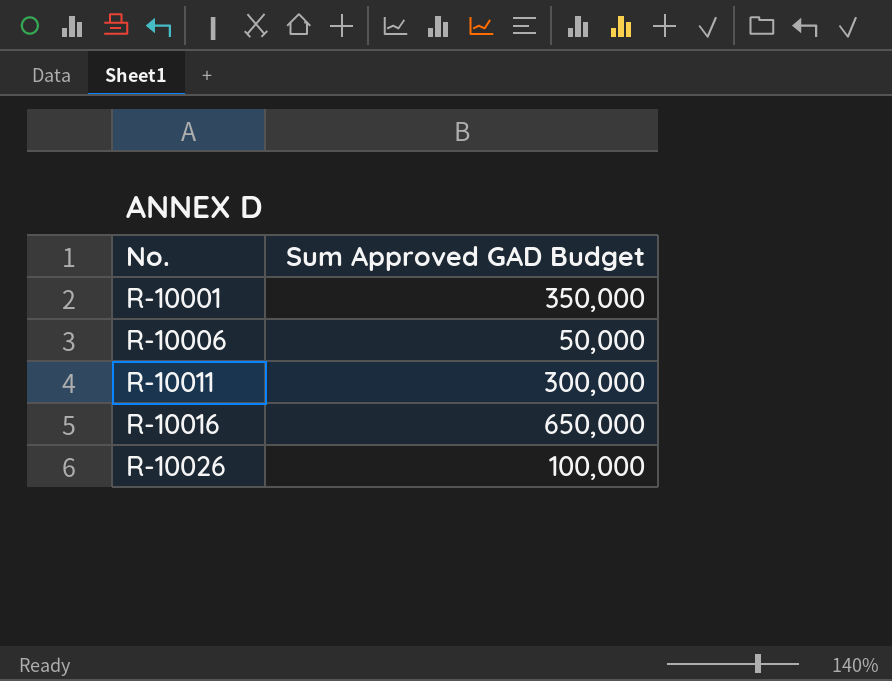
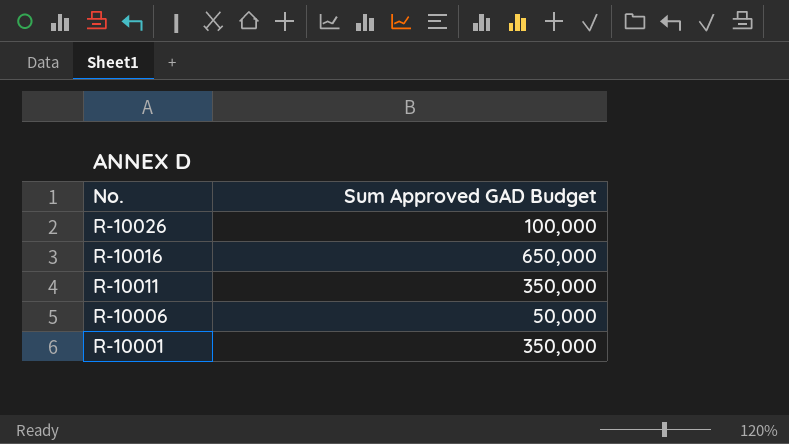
row order: No. ascending -> No. descending
R-10011 | Sum Approved GAD Budget: 300,000 -> 350,000

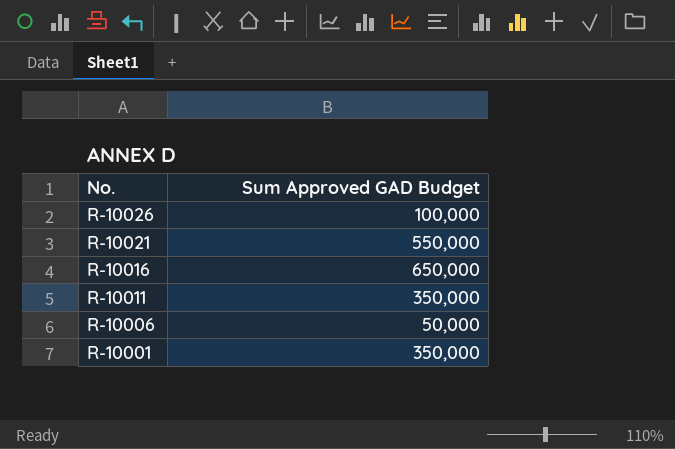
row R-10021: none -> 550,000

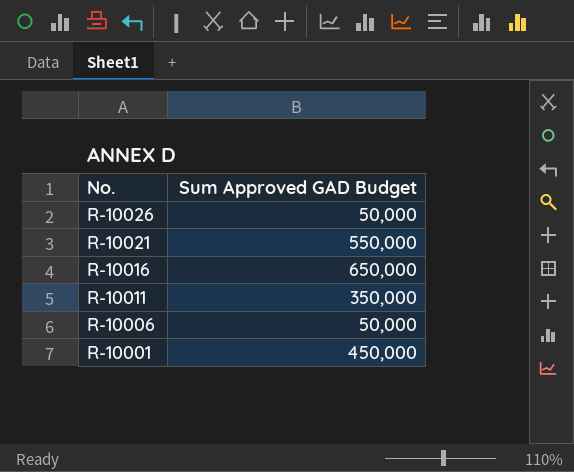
R-10026 | Sum Approved GAD Budget: 100,000 -> 50,000
R-10001 | Sum Approved GAD Budget: 350,000 -> 450,000

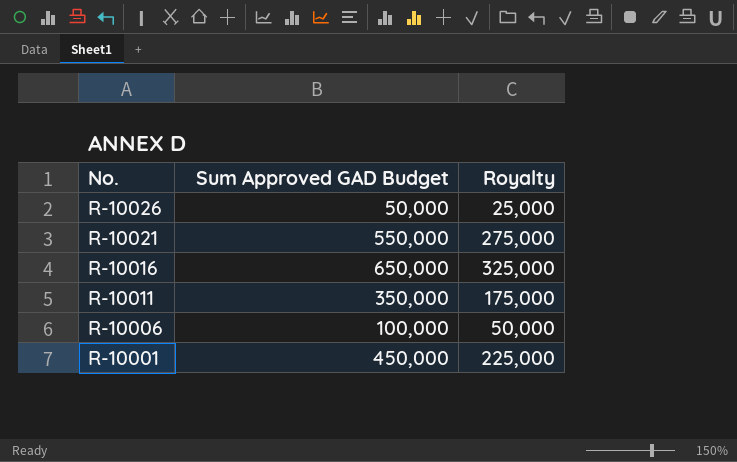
column Royalty | formula: none -> [Sum Approved GAD Budget] * 0.5
R-10006 | Sum Approved GAD Budget: 50,000 -> 100,000

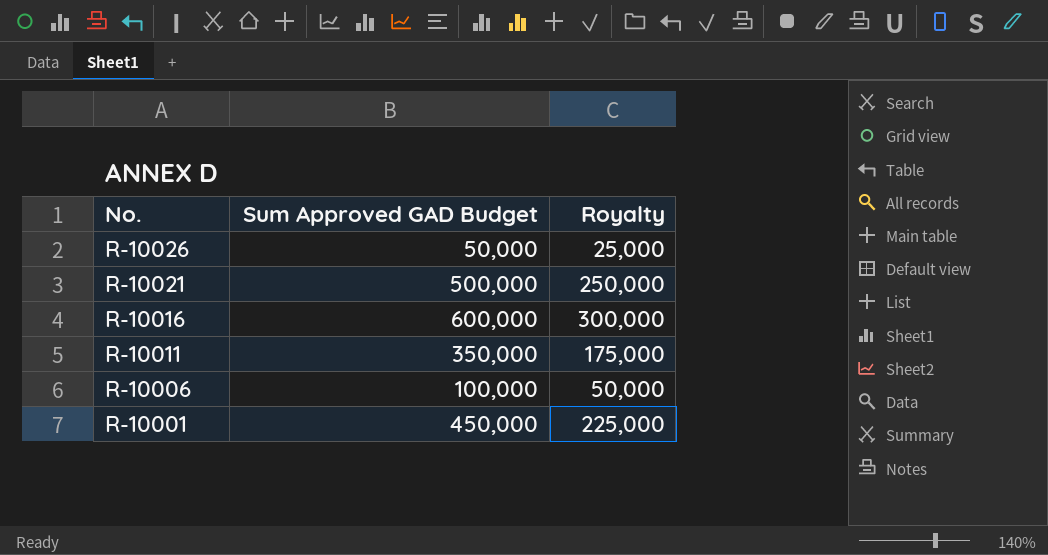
R-10021 | Sum Approved GAD Budget: 550,000 -> 500,000
R-10021 | Royalty: 275,000 -> 250,000
R-10016 | Sum Approved GAD Budget: 650,000 -> 600,000
R-10016 | Royalty: 325,000 -> 300,000

